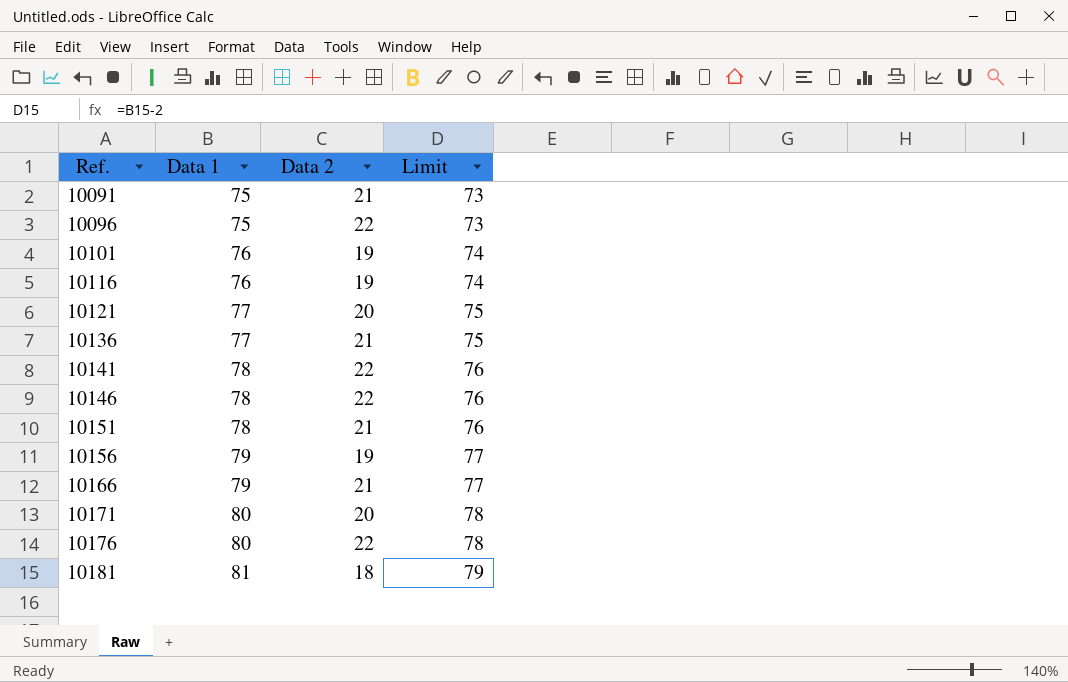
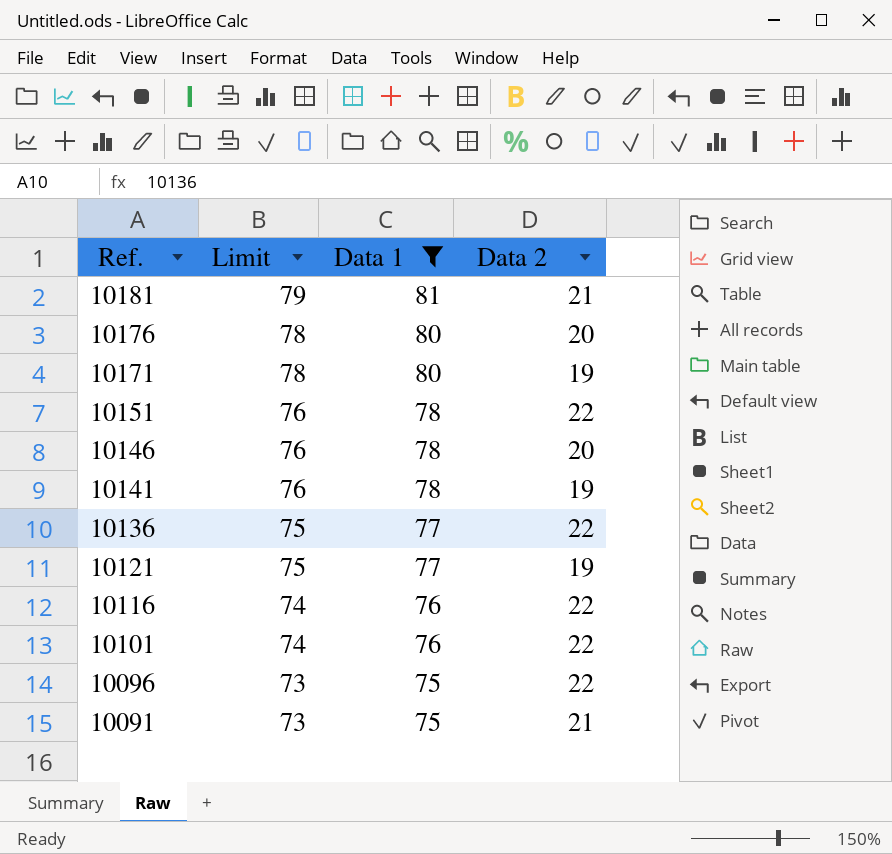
filter: none -> Data 1 != 79
row order: Ref. ascending -> Ref. descending
column Limit | position: 4 -> 2
10181 | Data 2: 18 -> 21
10176 | Data 2: 22 -> 20
10171 | Data 2: 20 -> 19
10151 | Data 2: 21 -> 22
10146 | Data 2: 22 -> 20
10141 | Data 2: 22 -> 19
10136 | Data 2: 21 -> 22
10121 | Data 2: 20 -> 19
10116 | Data 2: 19 -> 22
10101 | Data 2: 19 -> 22

